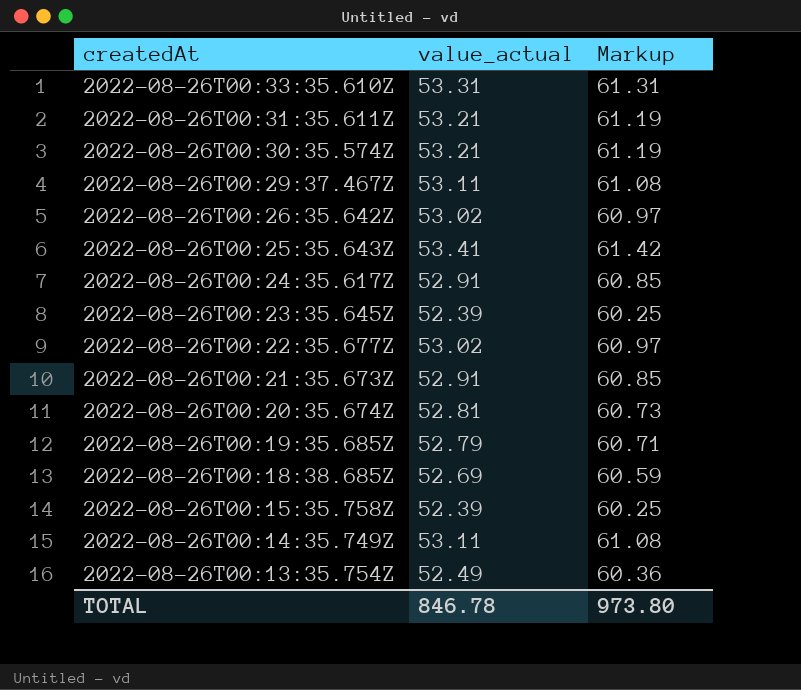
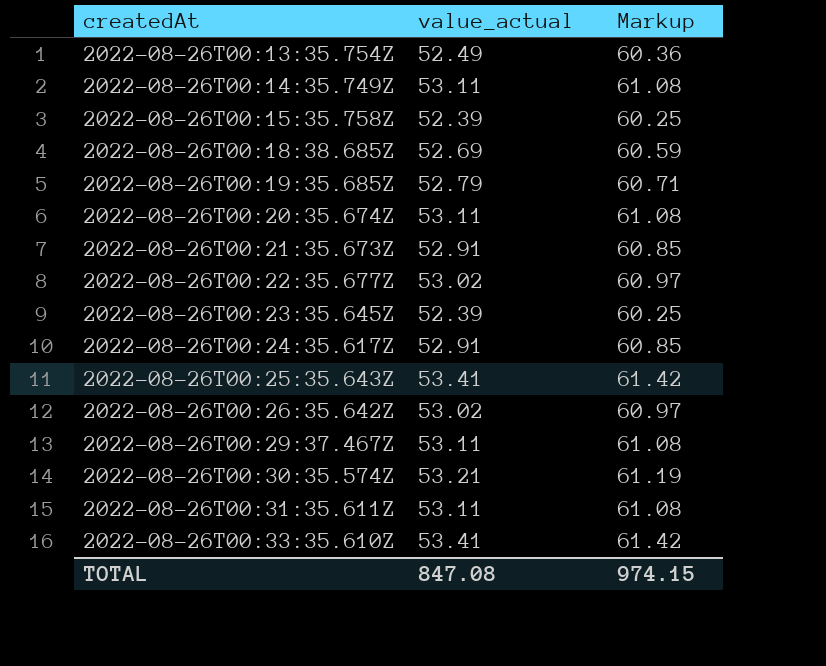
row order: createdAt descending -> createdAt ascending
2022-08-26T00:20:35.674Z | value_actual: 52.81 -> 53.11
2022-08-26T00:20:35.674Z | Markup: 60.73 -> 61.08
2022-08-26T00:31:35.611Z | value_actual: 53.21 -> 53.11
2022-08-26T00:31:35.611Z | Markup: 61.19 -> 61.08
2022-08-26T00:33:35.610Z | value_actual: 53.31 -> 53.41
2022-08-26T00:33:35.610Z | Markup: 61.31 -> 61.42
TOTAL | value_actual: 846.78 -> 847.08
TOTAL | Markup: 973.80 -> 974.15

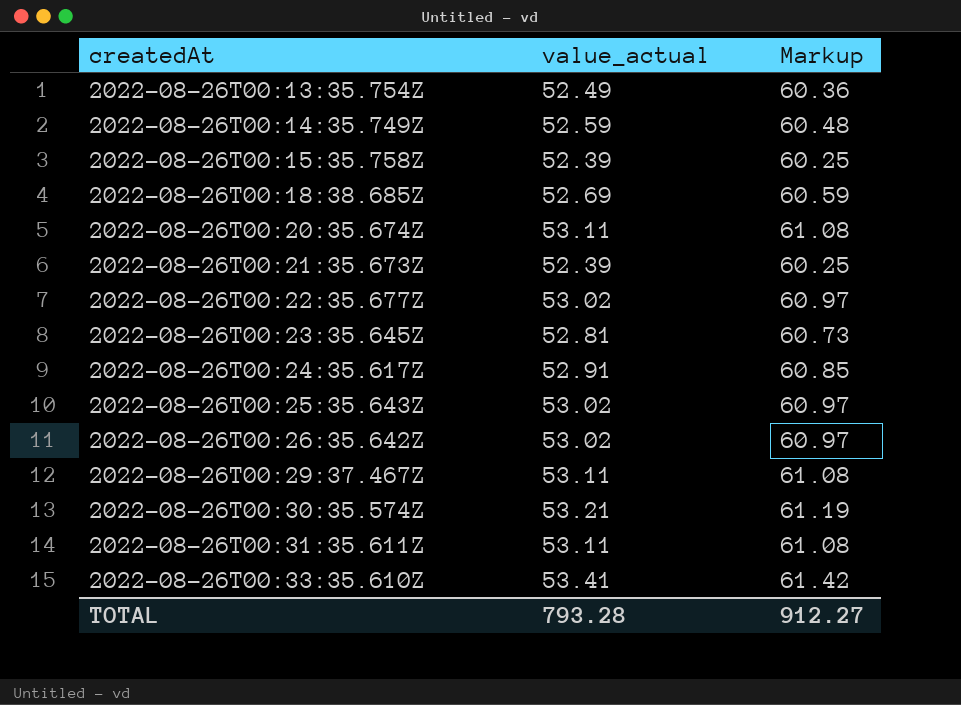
row 2022-08-26T00:19:35.685Z: 52.79 | 60.71 -> none
2022-08-26T00:14:35.749Z | value_actual: 53.11 -> 52.59
2022-08-26T00:14:35.749Z | Markup: 61.08 -> 60.48
2022-08-26T00:21:35.673Z | value_actual: 52.91 -> 52.39
2022-08-26T00:21:35.673Z | Markup: 60.85 -> 60.25
2022-08-26T00:23:35.645Z | value_actual: 52.39 -> 52.81
2022-08-26T00:23:35.645Z | Markup: 60.25 -> 60.73
2022-08-26T00:25:35.643Z | value_actual: 53.41 -> 53.02
2022-08-26T00:25:35.643Z | Markup: 61.42 -> 60.97
TOTAL | value_actual: 847.08 -> 793.28
TOTAL | Markup: 974.15 -> 912.27

